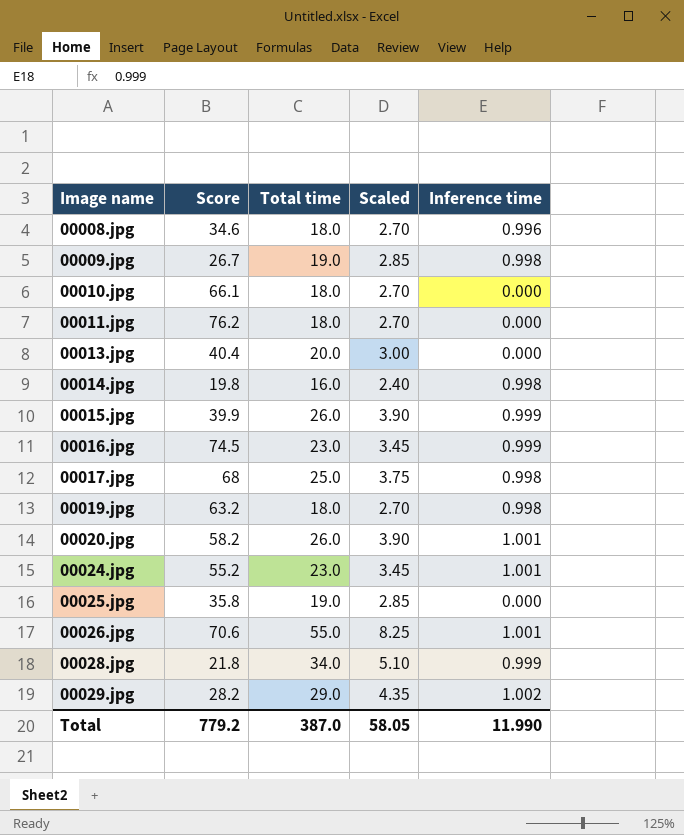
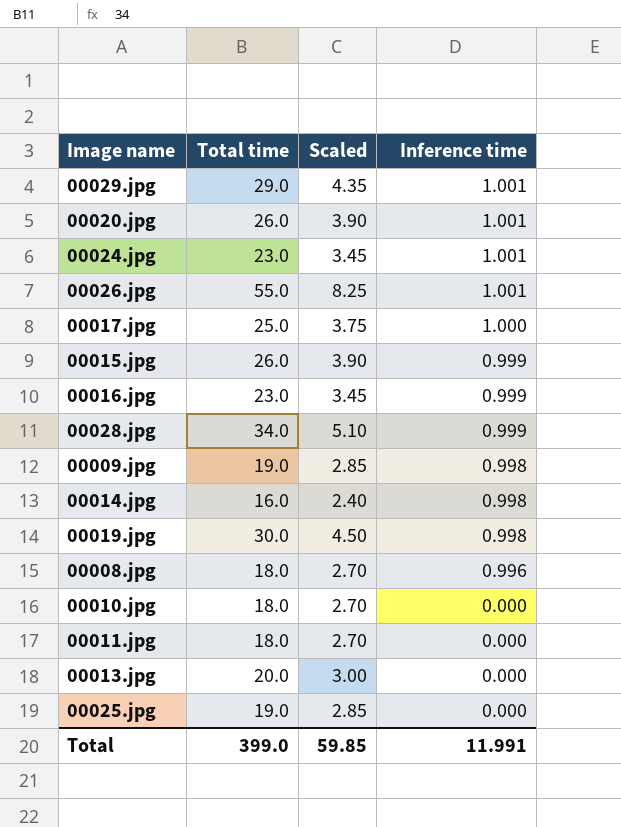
row order: Image name ascending -> Inference time descending
column Score | position: 2 -> none
00029.jpg | Inference time: 1.002 -> 1.001
00017.jpg | Inference time: 0.998 -> 1.000
00019.jpg | Total time: 18.0 -> 30.0
00019.jpg | Scaled: 2.70 -> 4.50
Total | Total time: 387.0 -> 399.0
Total | Scaled: 58.05 -> 59.85
Total | Inference time: 11.990 -> 11.991

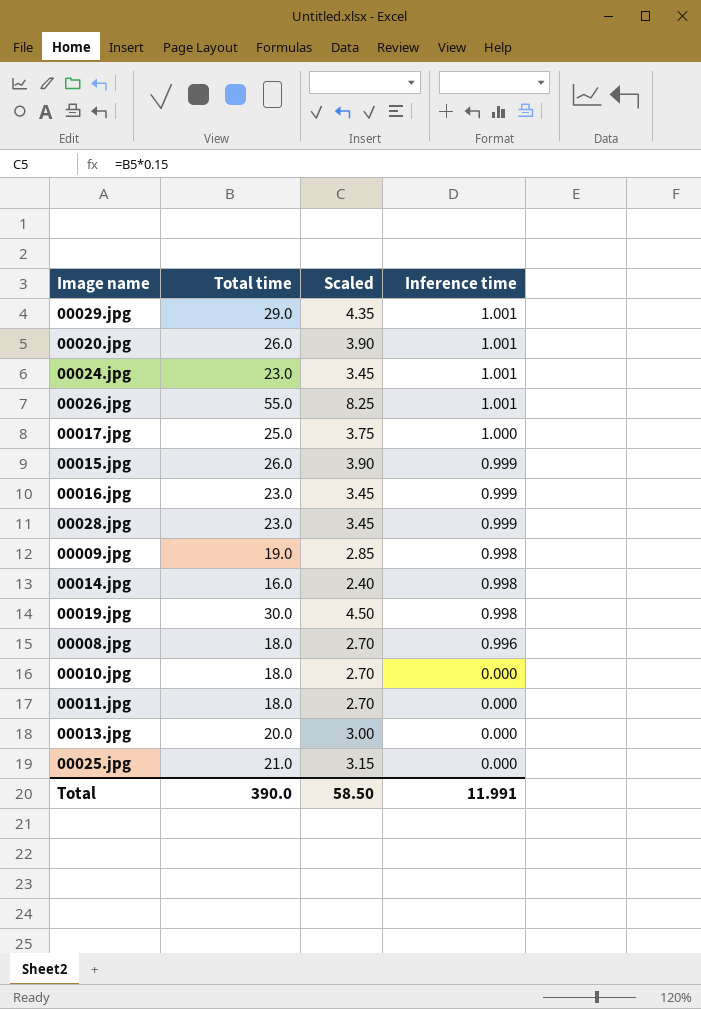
00028.jpg | Total time: 34.0 -> 23.0
00028.jpg | Scaled: 5.10 -> 3.45
00025.jpg | Total time: 19.0 -> 21.0
00025.jpg | Scaled: 2.85 -> 3.15
Total | Total time: 399.0 -> 390.0
Total | Scaled: 59.85 -> 58.50

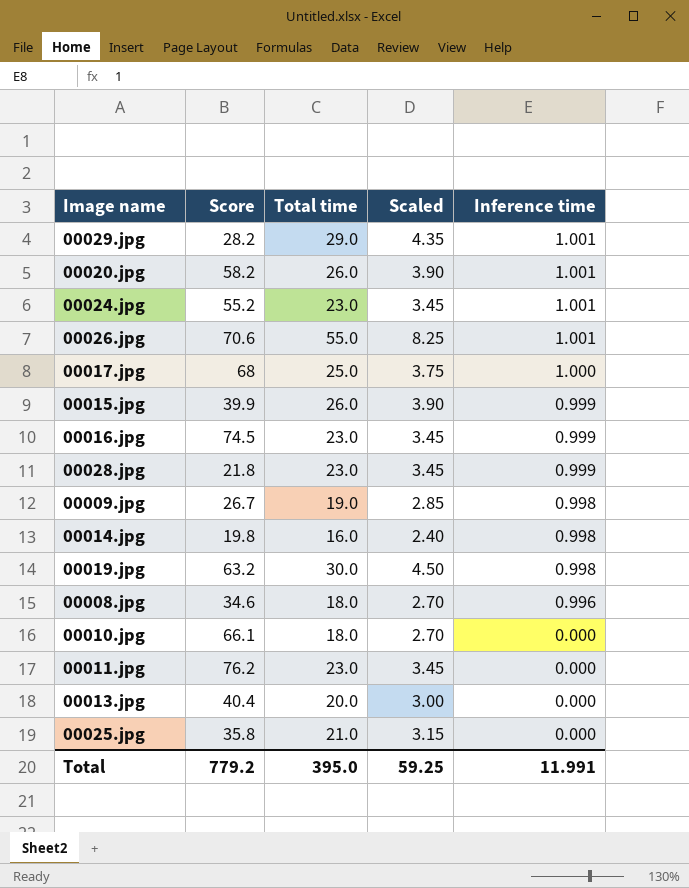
column Score | position: none -> 2
00011.jpg | Total time: 18.0 -> 23.0
00011.jpg | Scaled: 2.70 -> 3.45
Total | Total time: 390.0 -> 395.0
Total | Scaled: 58.50 -> 59.25

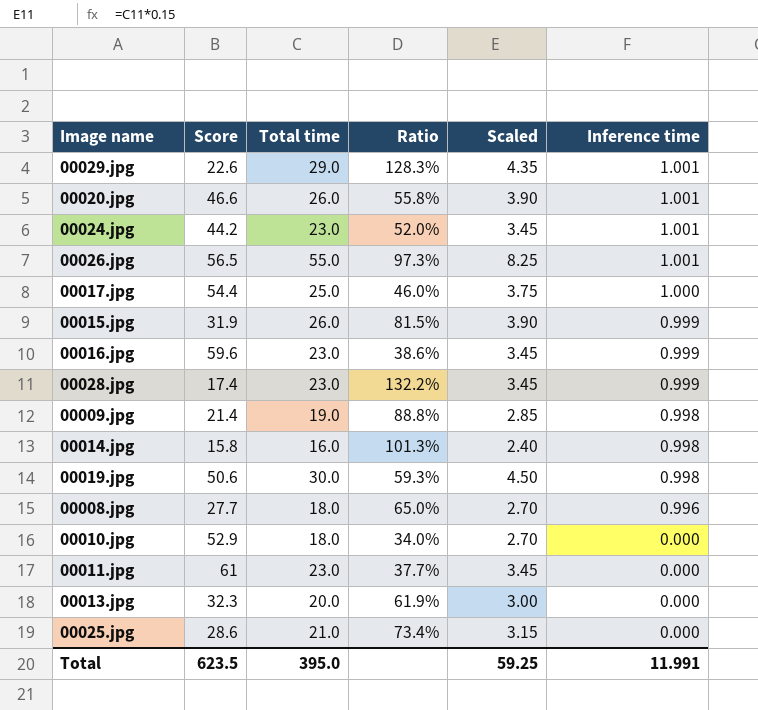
column Ratio | formula: none -> [Total time] / [Score]
00029.jpg | Score: 28.2 -> 22.6
00020.jpg | Score: 58.2 -> 46.6
00024.jpg | Score: 55.2 -> 44.2
00026.jpg | Score: 70.6 -> 56.5
00017.jpg | Score: 68 -> 54.4
00015.jpg | Score: 39.9 -> 31.9
00016.jpg | Score: 74.5 -> 59.6
00028.jpg | Score: 21.8 -> 17.4
00009.jpg | Score: 26.7 -> 21.4
00014.jpg | Score: 19.8 -> 15.8
00019.jpg | Score: 63.2 -> 50.6
00008.jpg | Score: 34.6 -> 27.7
00010.jpg | Score: 66.1 -> 52.9
00011.jpg | Score: 76.2 -> 61
00013.jpg | Score: 40.4 -> 32.3
00025.jpg | Score: 35.8 -> 28.6
Total | Score: 779.2 -> 623.5

